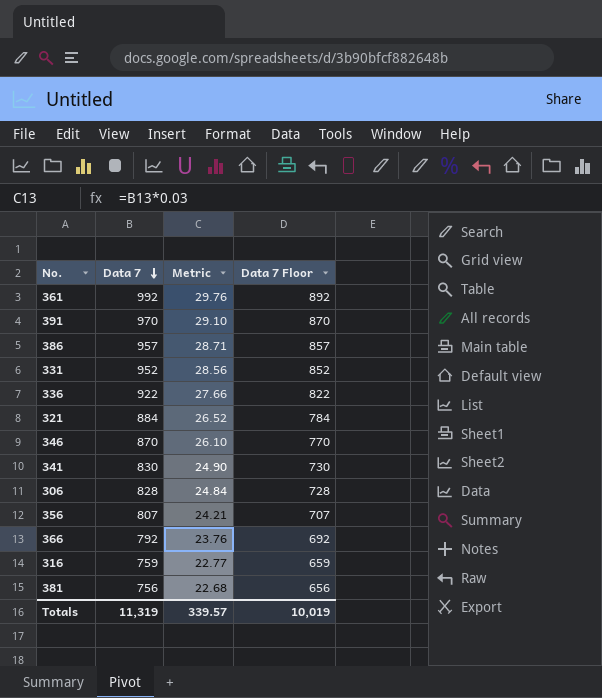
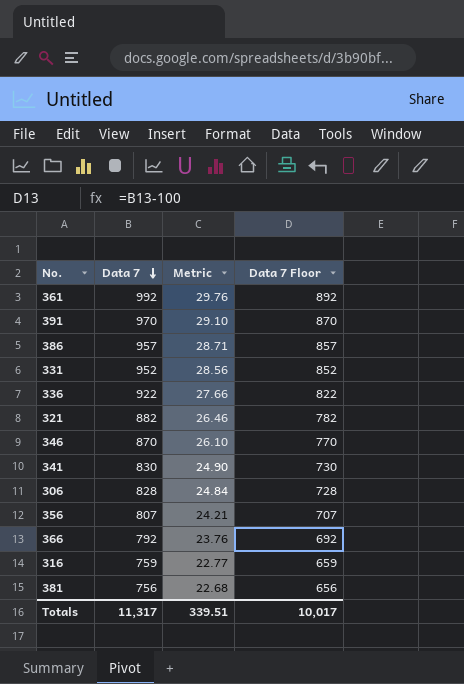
321 | Data 7: 884 -> 882
321 | Metric: 26.52 -> 26.46
321 | Data 7 Floor: 784 -> 782
Totals | Data 7: 11,319 -> 11,317
Totals | Metric: 339.57 -> 339.51
Totals | Data 7 Floor: 10,019 -> 10,017

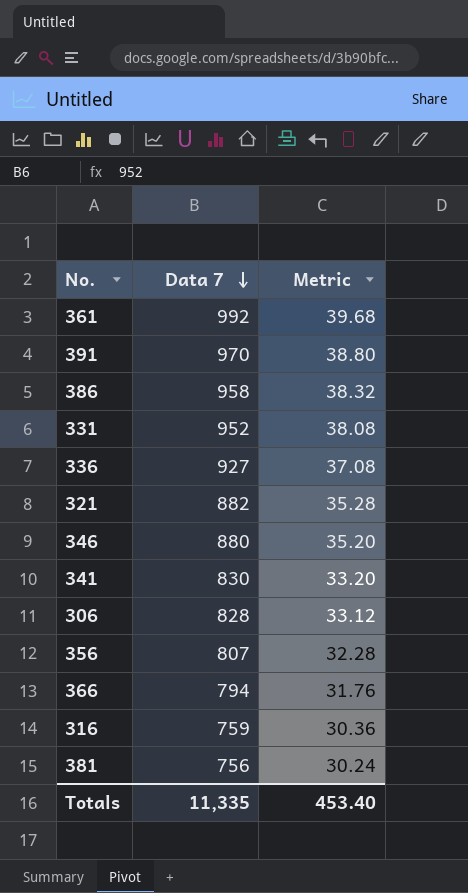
column Data 7 Floor | formula: [Data 7] - 100 -> none
column Metric | formula: [Data 7] * 0.03 -> [Data 7] * 0.04
386 | Data 7: 957 -> 958
336 | Data 7: 922 -> 927
346 | Data 7: 870 -> 880
366 | Data 7: 792 -> 794
Totals | Data 7: 11,317 -> 11,335
Totals | Metric: 339.51 -> 453.40

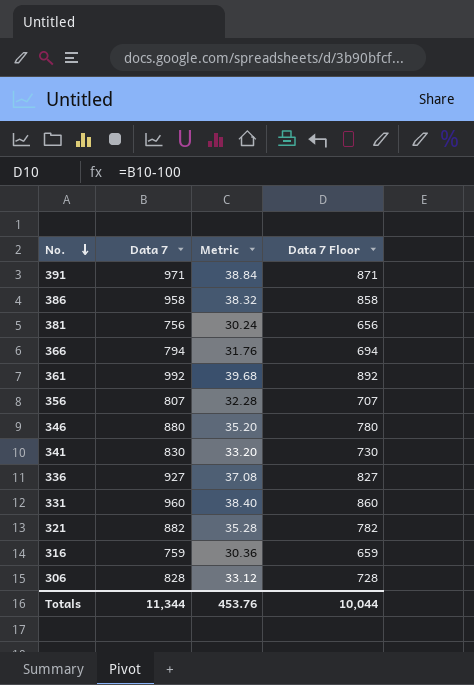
row order: Data 7 descending -> No. descending
column Data 7 Floor | formula: none -> [Data 7] - 100
391 | Data 7: 970 -> 971
391 | Metric: 38.80 -> 38.84
331 | Data 7: 952 -> 960
331 | Metric: 38.08 -> 38.40
Totals | Data 7: 11,335 -> 11,344
Totals | Metric: 453.40 -> 453.76

